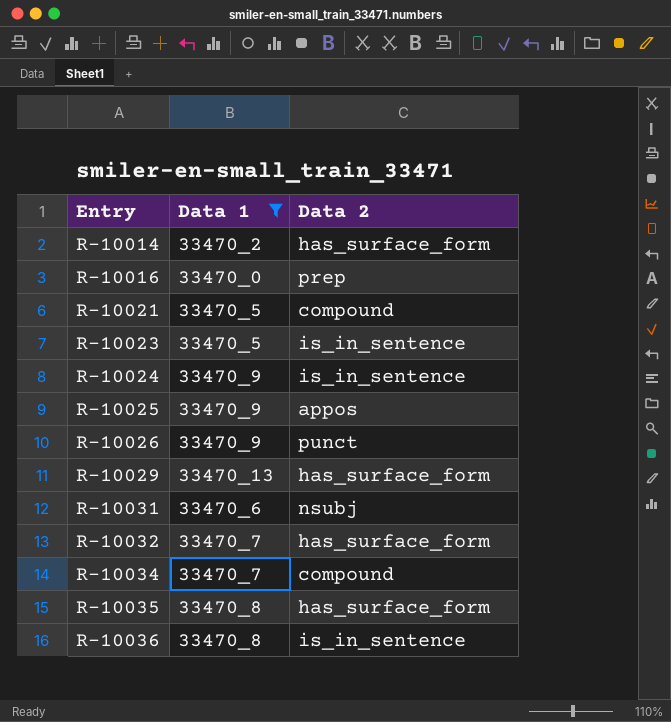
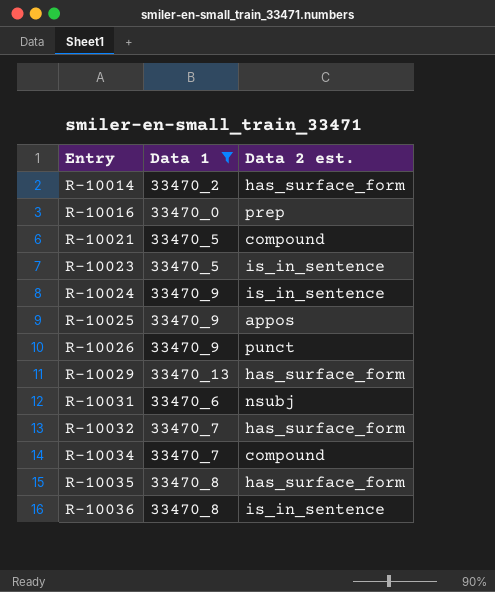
column name: Data 2 -> Data 2 est.

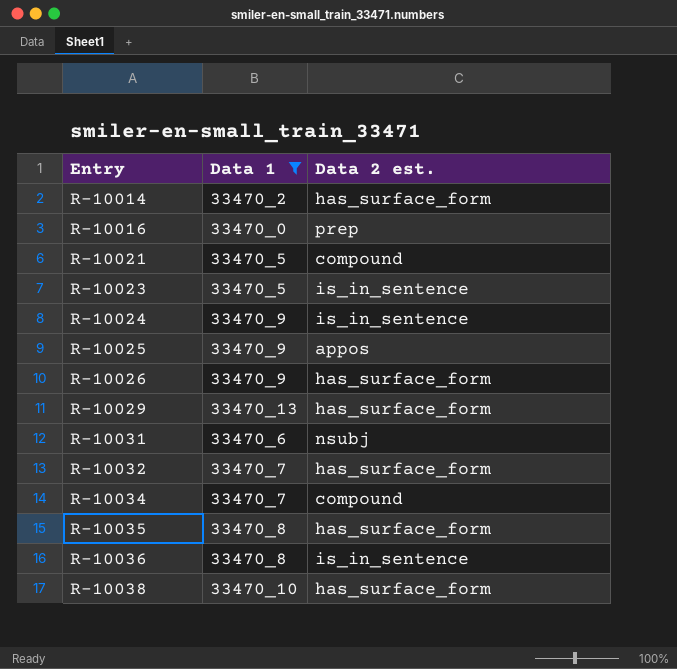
R-10026 | Data 2 est.: punct -> has_surface_form
row R-10038: none -> 33470_10 | has_surface_form

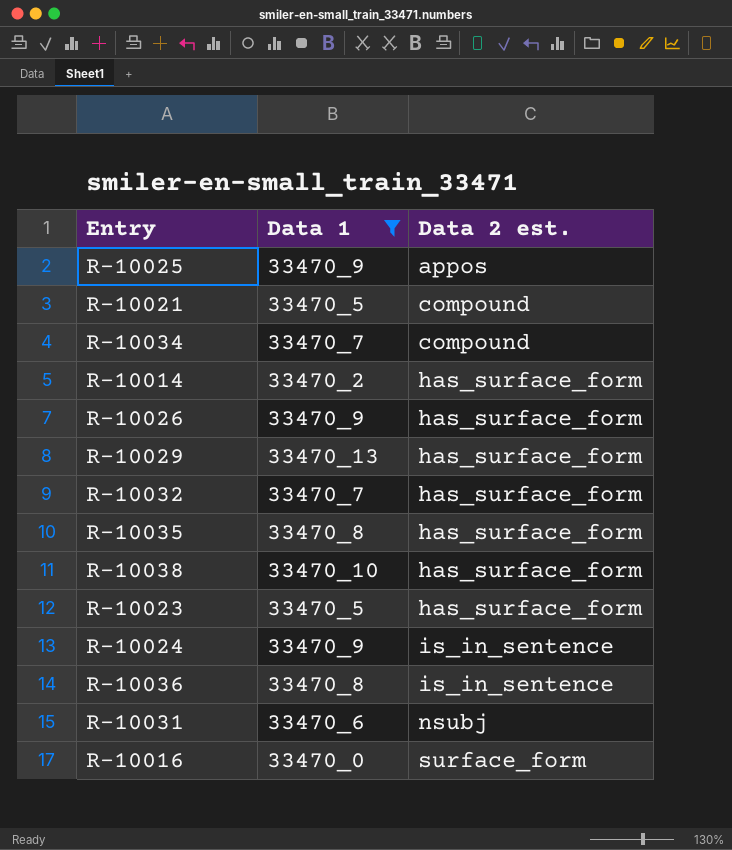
row order: Entry ascending -> Data 2 est. ascending
R-10023 | Data 2 est.: is_in_sentence -> has_surface_form
R-10016 | Data 2 est.: prep -> surface_form

